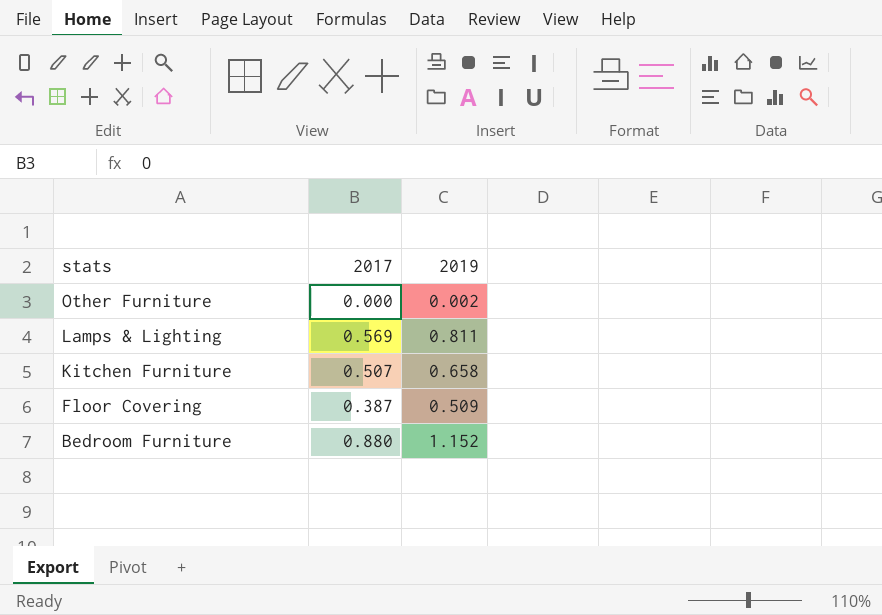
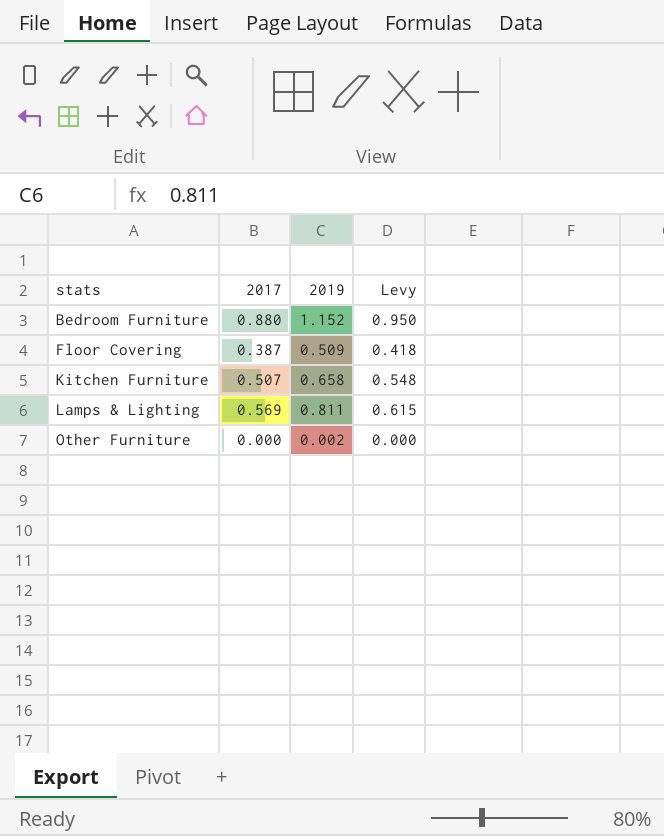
row order: stats descending -> stats ascending
column Levy | formula: none -> [2017] * 1.08

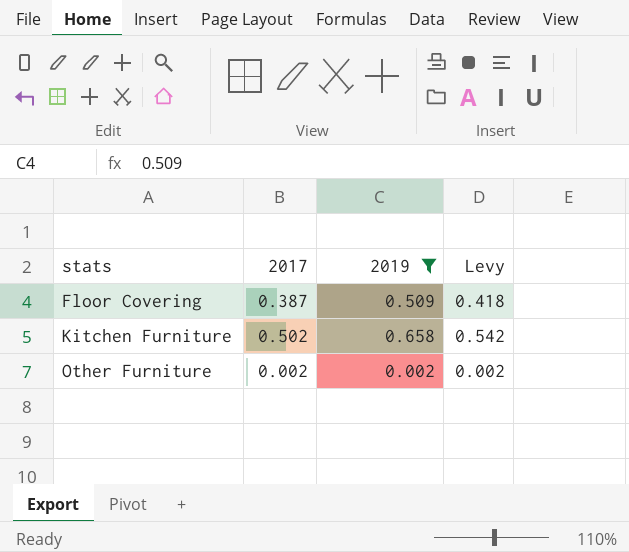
filter: none -> 2019 <= 0.658
Kitchen Furniture | 2017: 0.507 -> 0.502
Kitchen Furniture | Levy: 0.548 -> 0.542
Other Furniture | 2017: 0.000 -> 0.002
Other Furniture | Levy: 0.000 -> 0.002

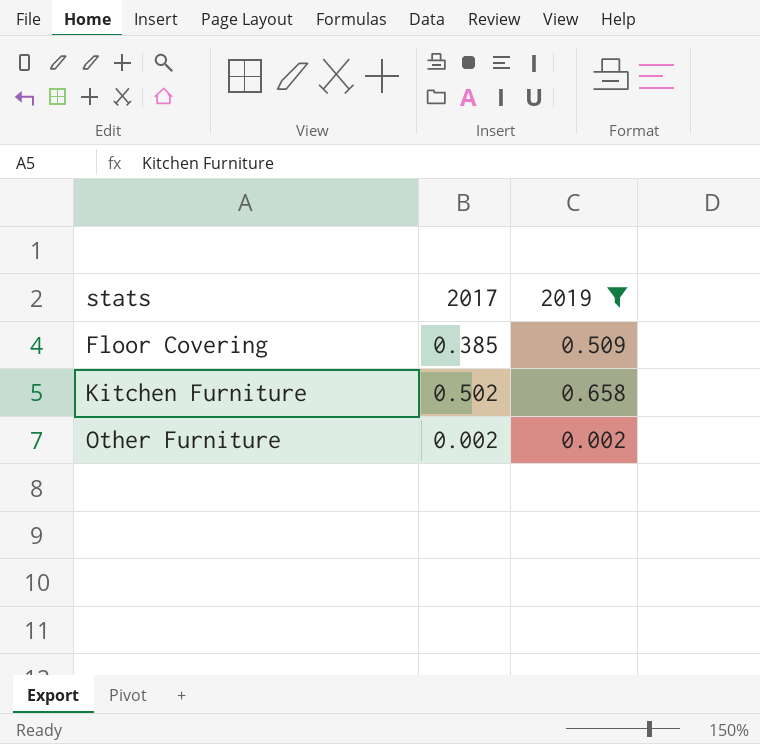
column Levy | formula: [2017] * 1.08 -> none
Floor Covering | 2017: 0.387 -> 0.385

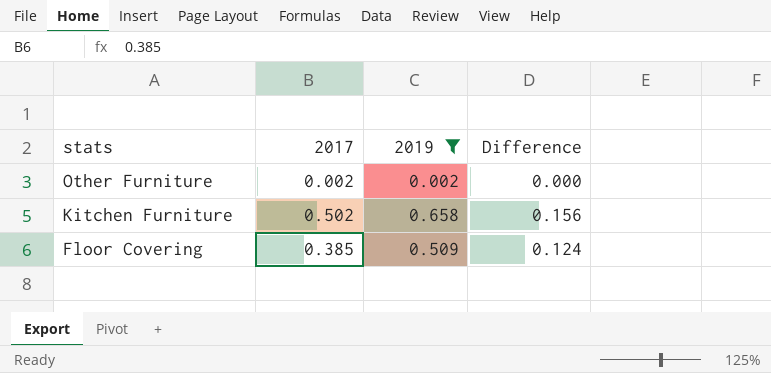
row order: stats ascending -> stats descending
column Difference | formula: none -> [2019] - [2017]

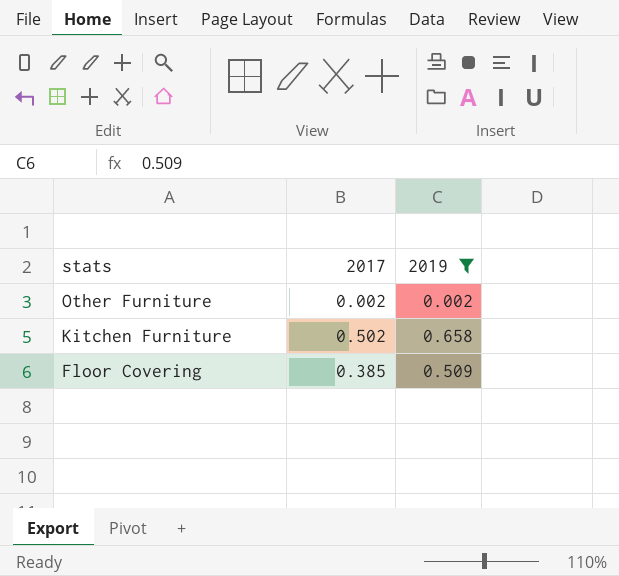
column Difference | formula: [2019] - [2017] -> none

